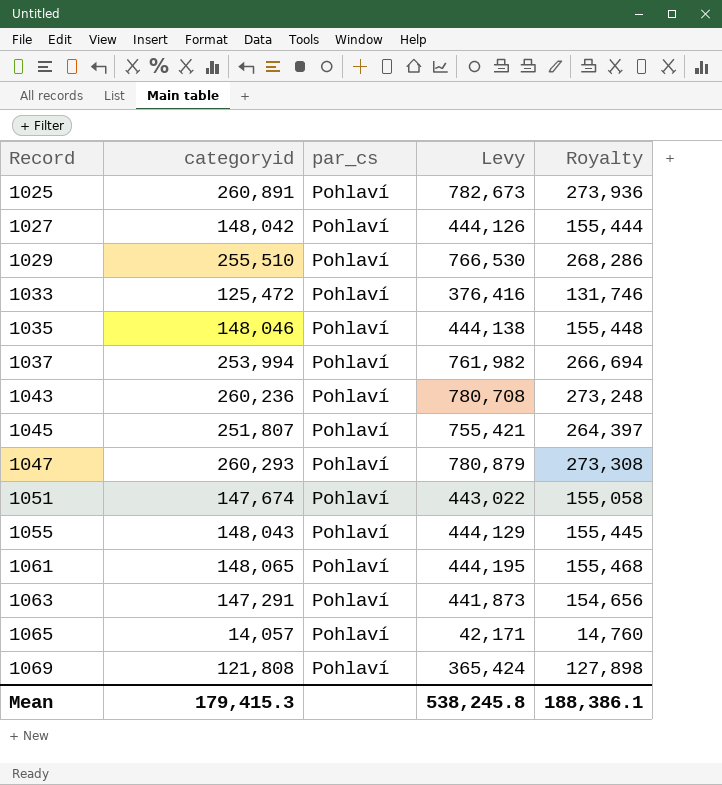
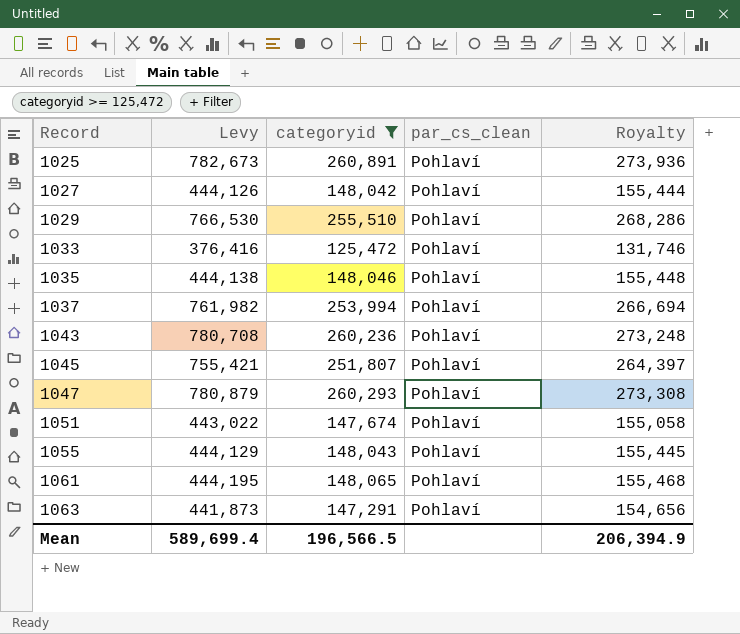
filter: none -> categoryid >= 125,472
column Levy | position: 4 -> 2
column name: par_cs -> par_cs_clean
Mean | Levy: 538,245.8 -> 589,699.4
Mean | categoryid: 179,415.3 -> 196,566.5
Mean | Royalty: 188,386.1 -> 206,394.9

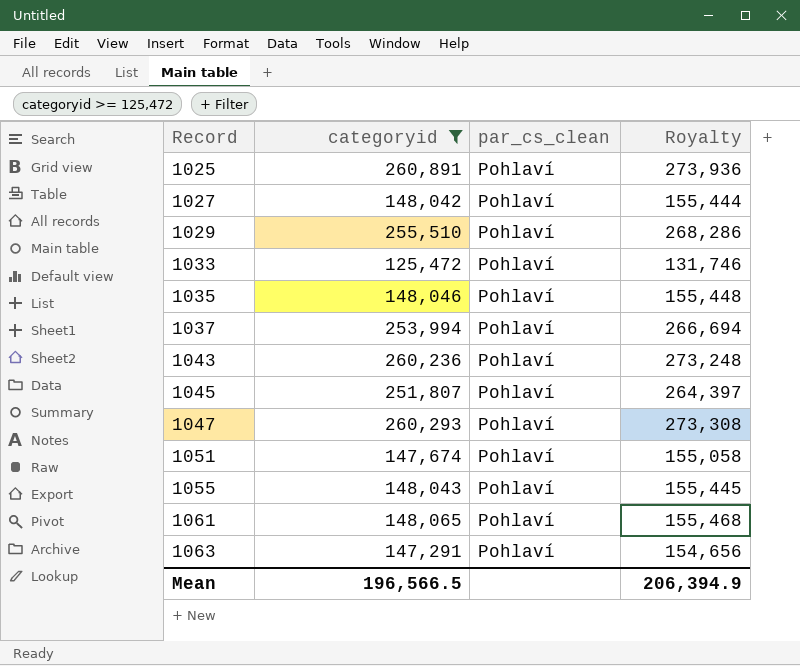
column Levy | formula: [categoryid] * 3 -> none

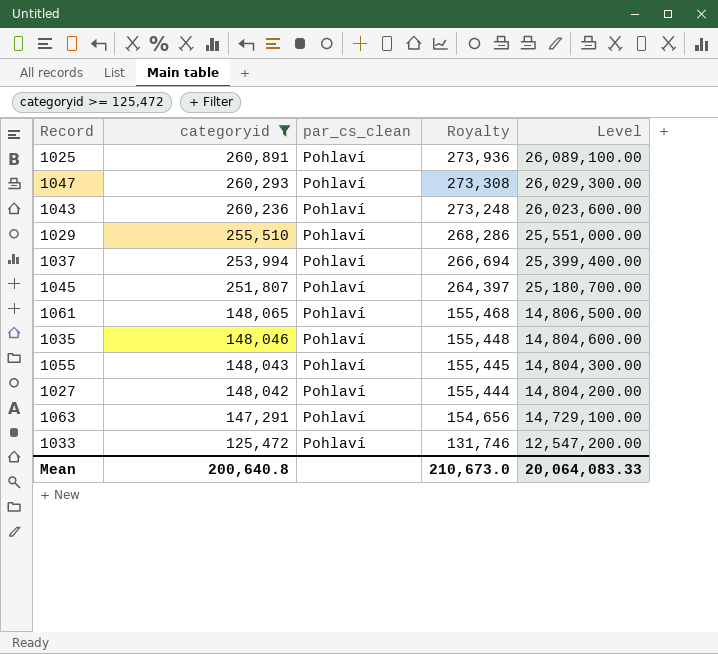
row order: Record ascending -> categoryid descending
column Level | formula: none -> [categoryid] * 100
row 1051: 147,674 | Pohlaví | 155,058 -> none
Mean | categoryid: 196,566.5 -> 200,640.8
Mean | Royalty: 206,394.9 -> 210,673.0

